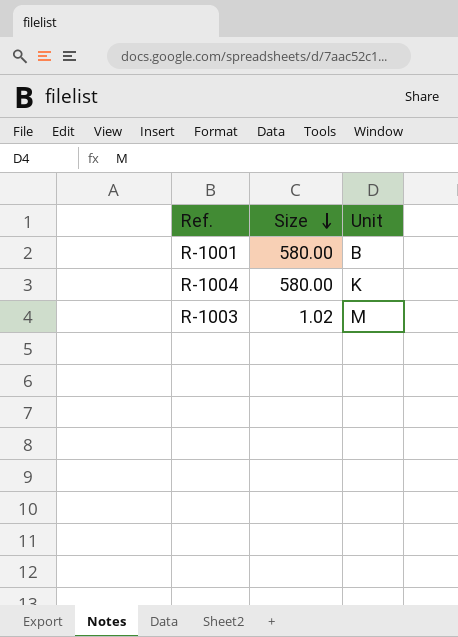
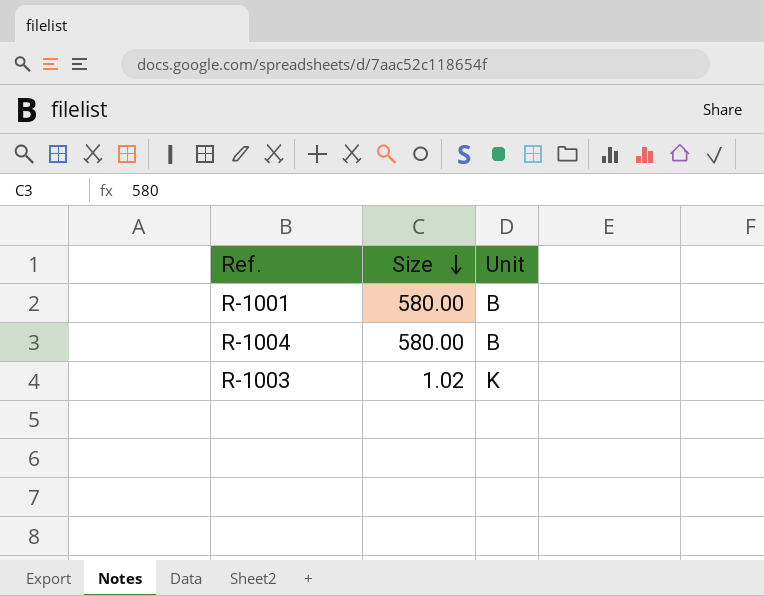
R-1004 | Unit: K -> B
R-1003 | Unit: M -> K

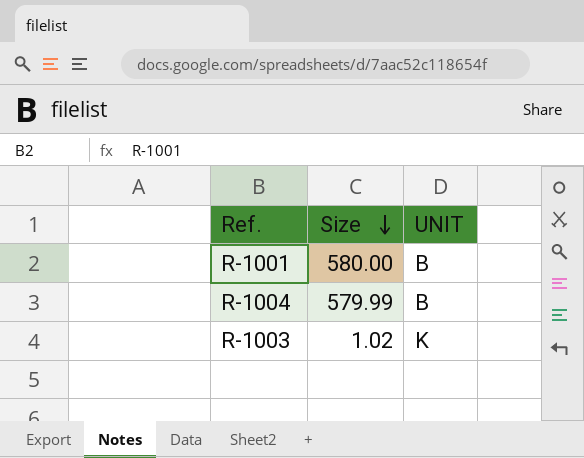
column name: Unit -> UNIT
R-1004 | Size: 580.00 -> 579.99

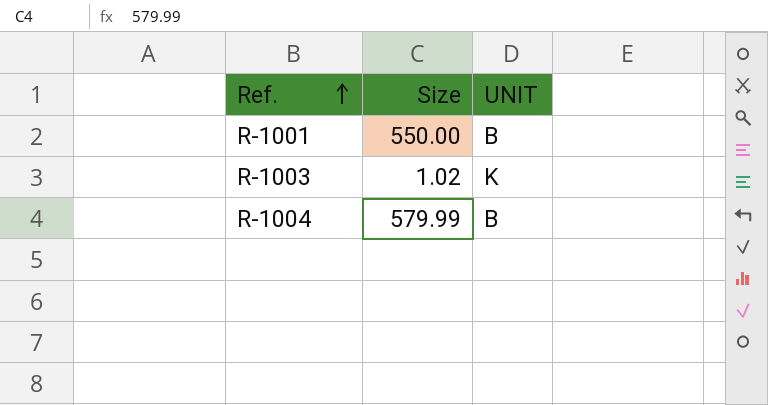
row order: Size descending -> Ref. ascending
R-1001 | Size: 580.00 -> 550.00

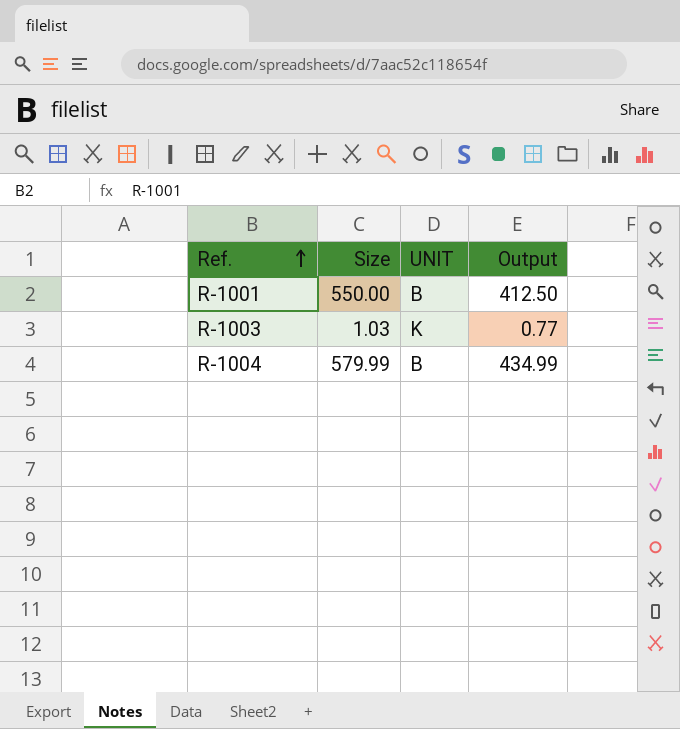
column Output | formula: none -> [Size] * 0.75
R-1003 | Size: 1.02 -> 1.03

